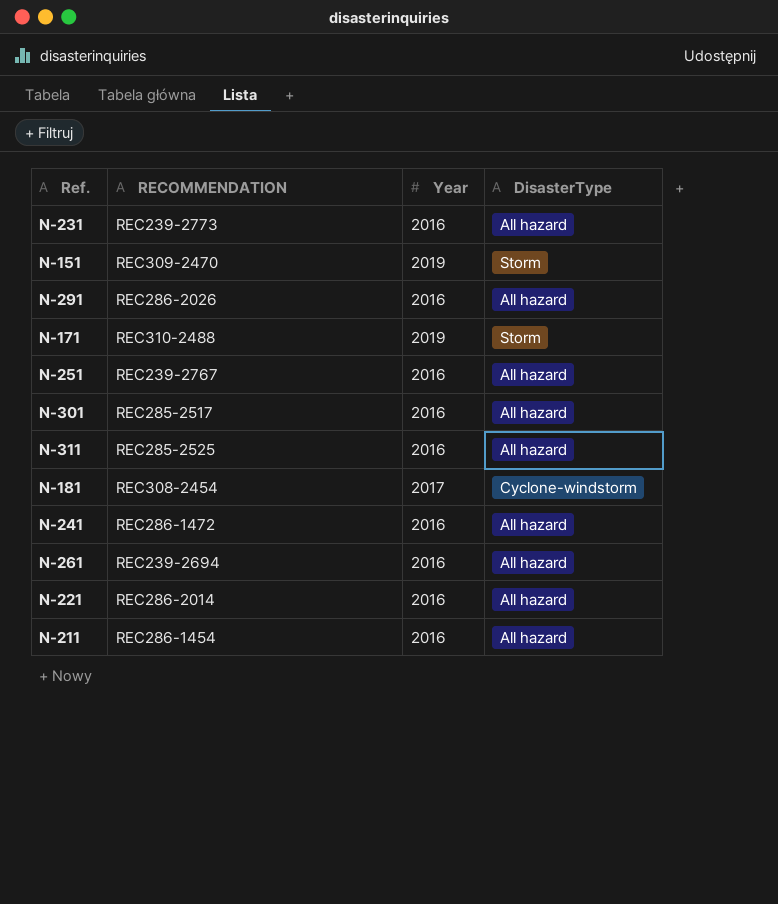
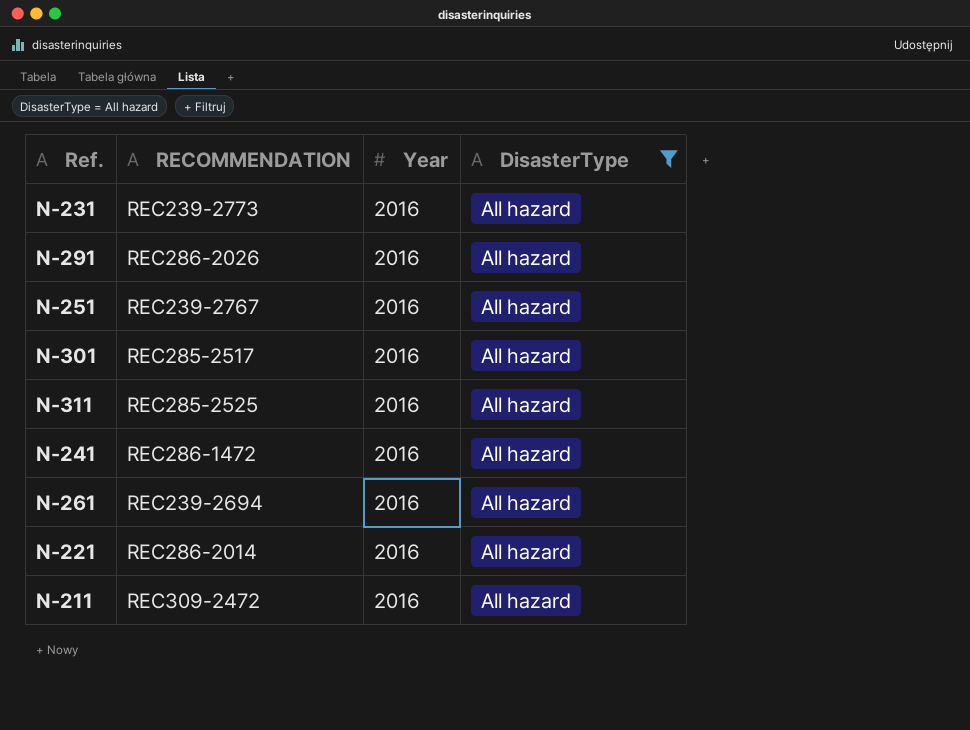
filter: none -> DisasterType = All hazard
N-211 | RECOMMENDATION: REC286-1454 -> REC309-2472

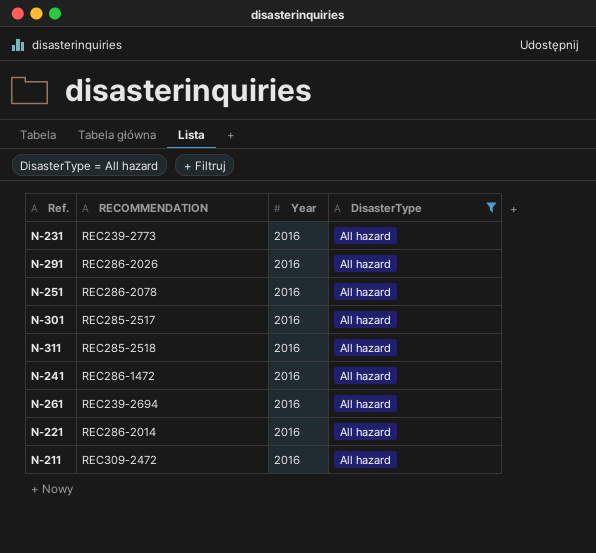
N-251 | RECOMMENDATION: REC239-2767 -> REC286-2078
N-311 | RECOMMENDATION: REC285-2525 -> REC285-2518

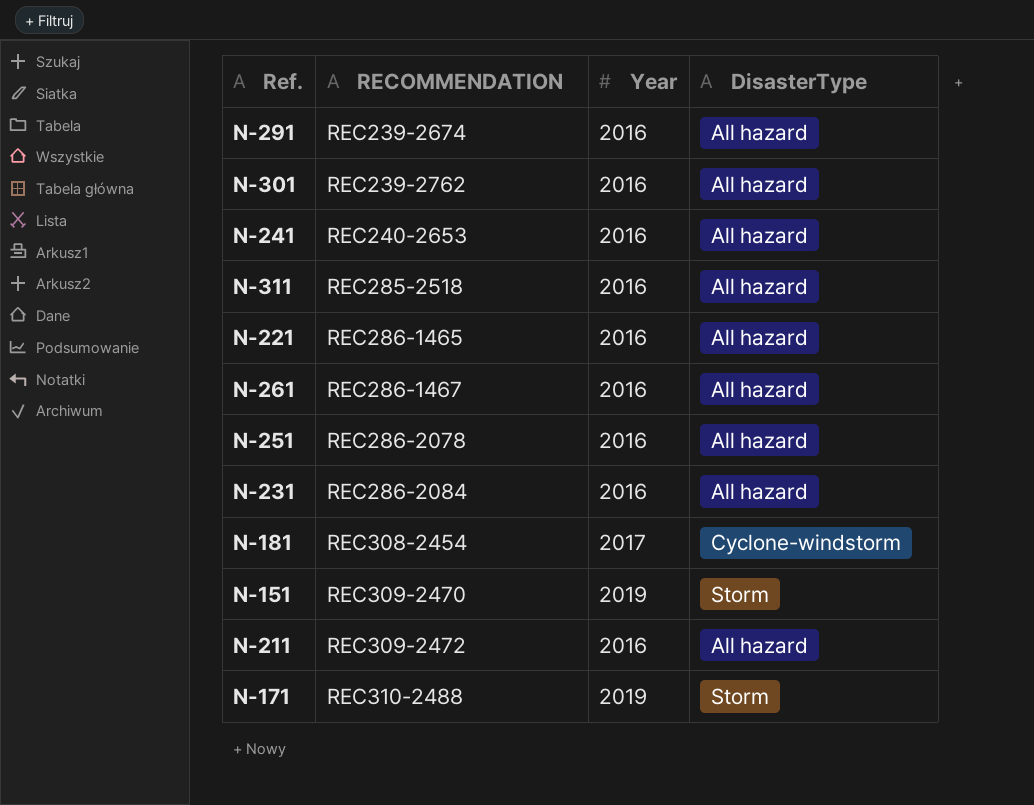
filter: DisasterType = All hazard -> none
row order: none -> RECOMMENDATION ascending
N-291 | RECOMMENDATION: REC286-2026 -> REC239-2674
N-301 | RECOMMENDATION: REC285-2517 -> REC239-2762
N-241 | RECOMMENDATION: REC286-1472 -> REC240-2653
N-221 | RECOMMENDATION: REC286-2014 -> REC286-1465
N-261 | RECOMMENDATION: REC239-2694 -> REC286-1467
N-231 | RECOMMENDATION: REC239-2773 -> REC286-2084

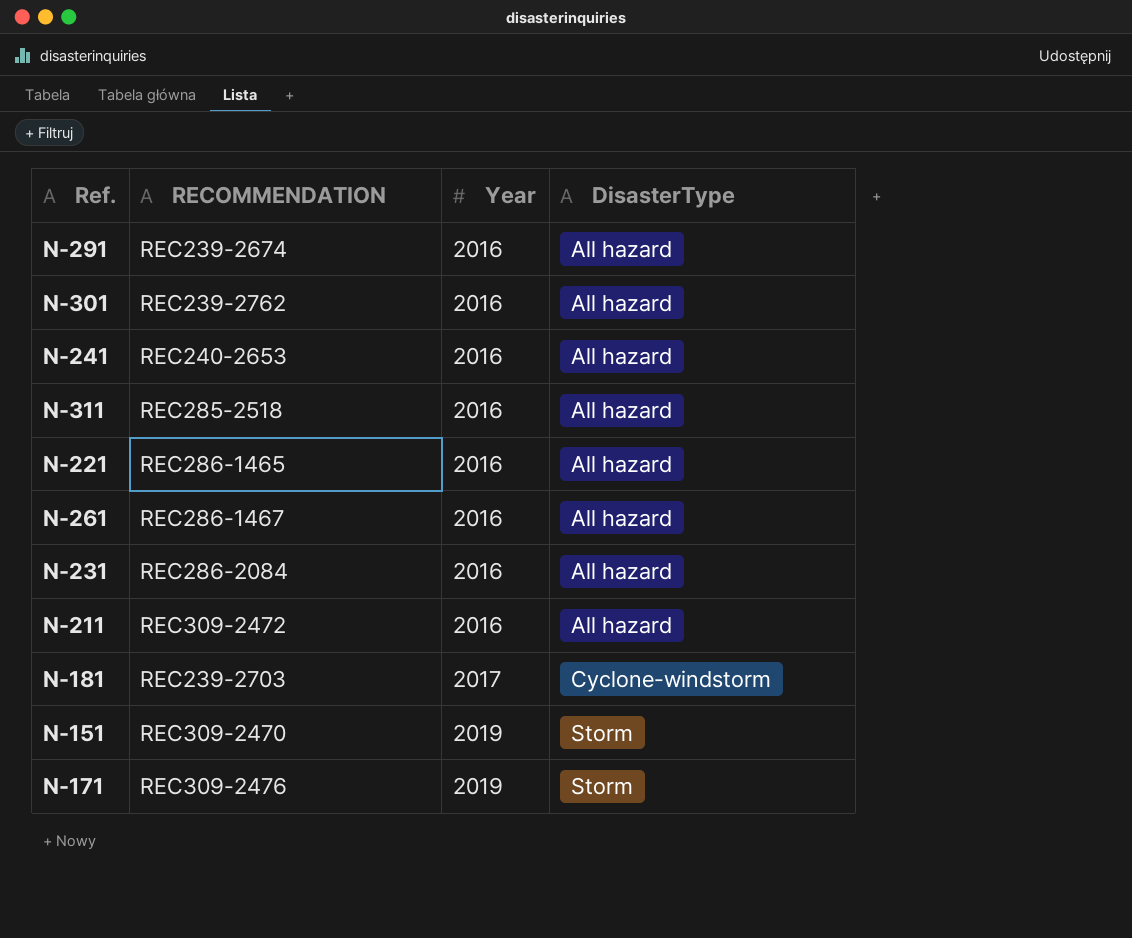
row order: RECOMMENDATION ascending -> Year ascending
row N-251: REC286-2078 | 2016 | All hazard -> none
N-181 | RECOMMENDATION: REC308-2454 -> REC239-2703
N-171 | RECOMMENDATION: REC310-2488 -> REC309-2476

